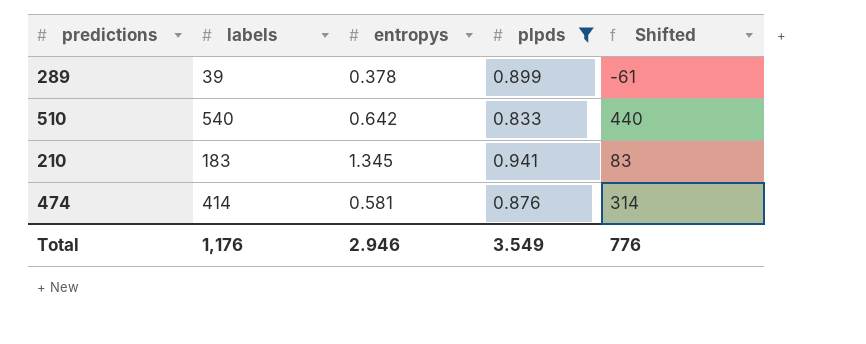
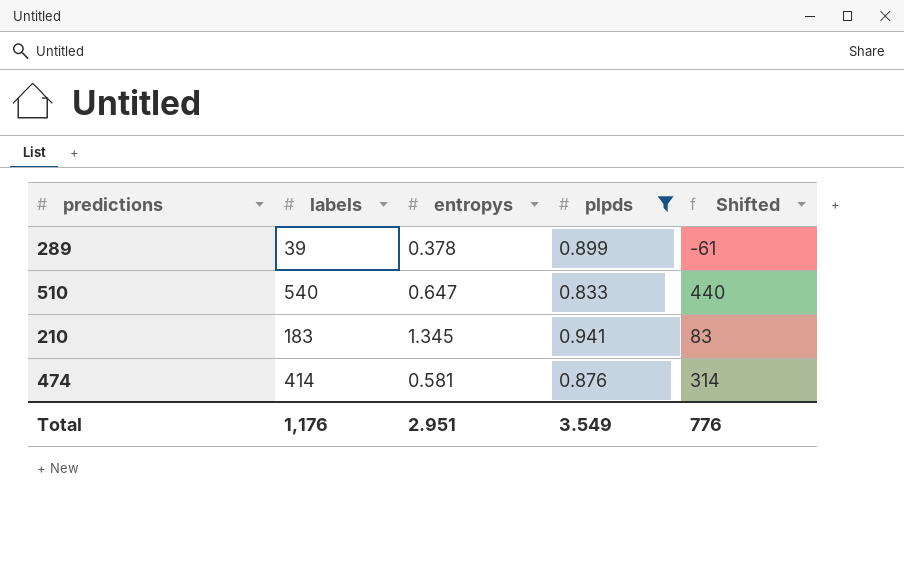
510 | entropys: 0.642 -> 0.647
Total | entropys: 2.946 -> 2.951

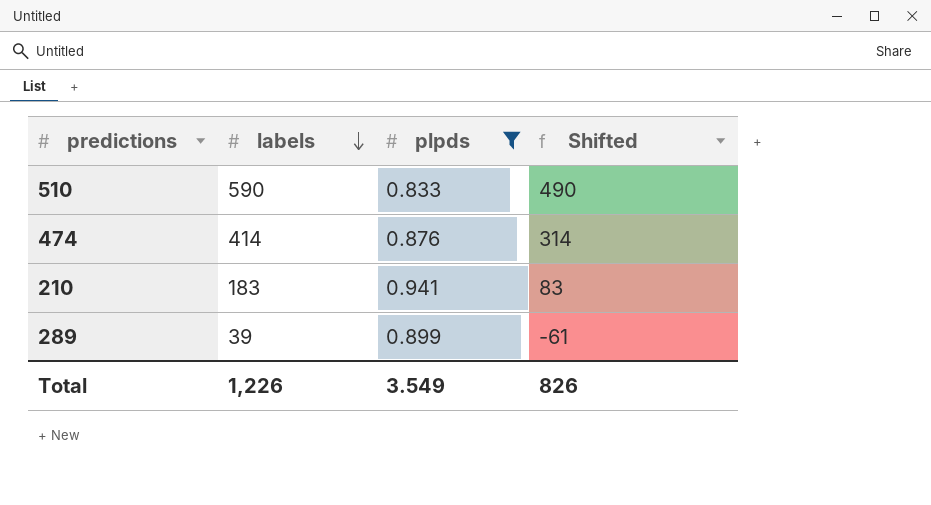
row order: none -> labels descending
column entropys | position: 3 -> none
510 | labels: 540 -> 590
510 | Shifted: 440 -> 490
Total | labels: 1,176 -> 1,226
Total | Shifted: 776 -> 826

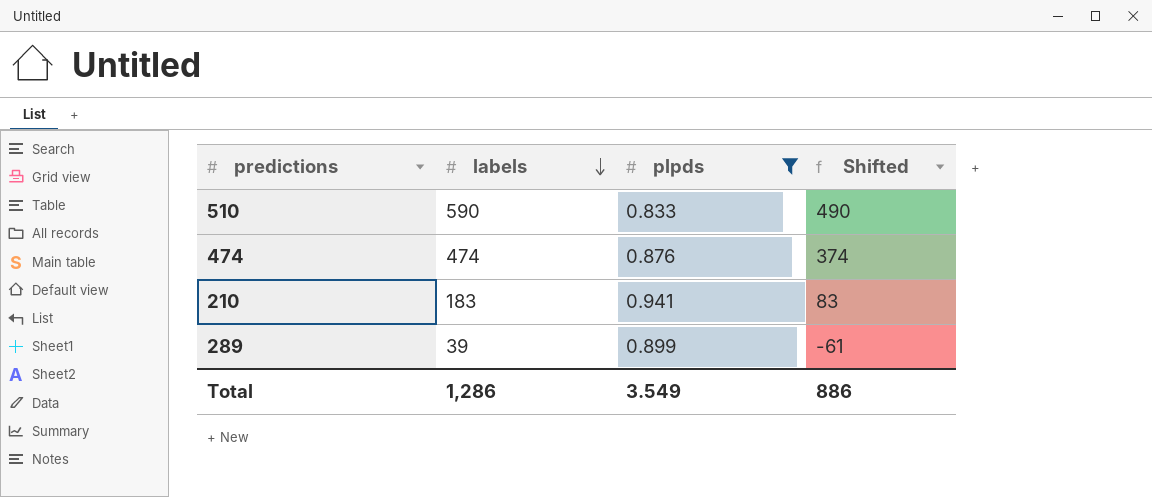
474 | labels: 414 -> 474
474 | Shifted: 314 -> 374
Total | labels: 1,226 -> 1,286
Total | Shifted: 826 -> 886

